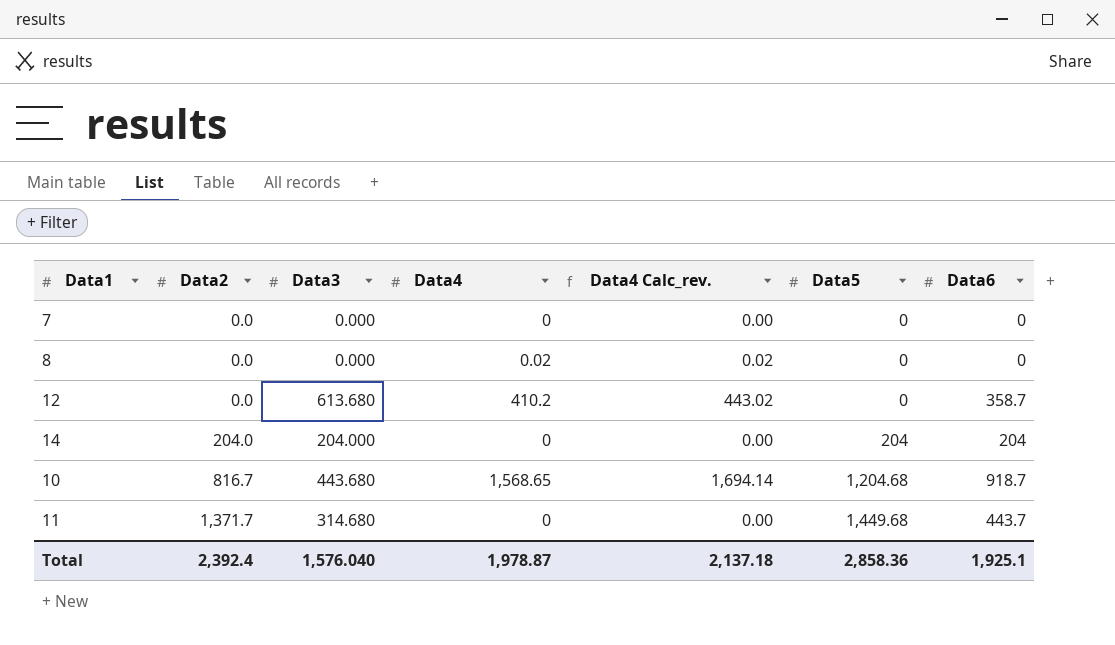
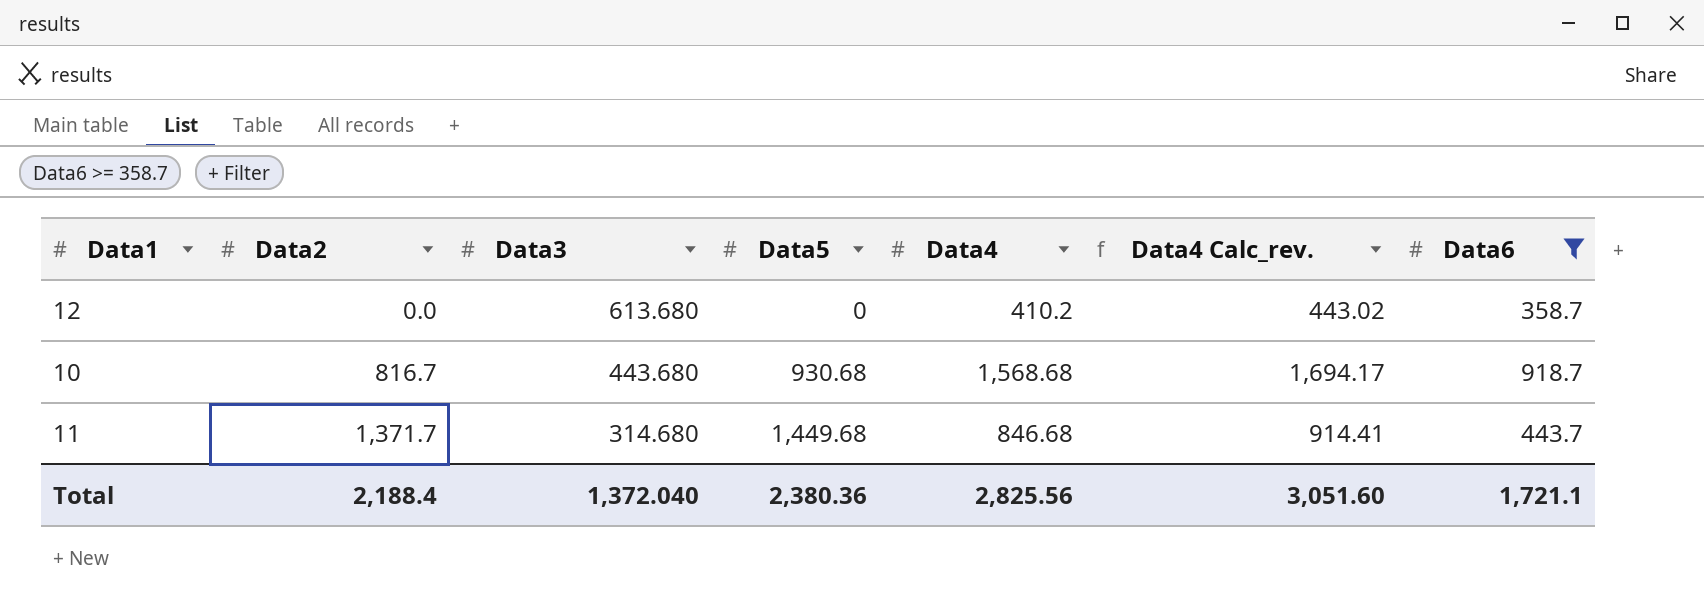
filter: none -> Data6 >= 358.7
column Data5 | position: 6 -> 4
10 | Data5: 1,204.68 -> 930.68
10 | Data4: 1,568.65 -> 1,568.68
10 | Data4 Calc_rev.: 1,694.14 -> 1,694.17
11 | Data4: 0 -> 846.68
11 | Data4 Calc_rev.: 0.00 -> 914.41
Total | Data2: 2,392.4 -> 2,188.4
Total | Data3: 1,576.040 -> 1,372.040
Total | Data5: 2,858.36 -> 2,380.36
Total | Data4: 1,978.87 -> 2,825.56
Total | Data4 Calc_rev.: 2,137.18 -> 3,051.60
Total | Data6: 1,925.1 -> 1,721.1

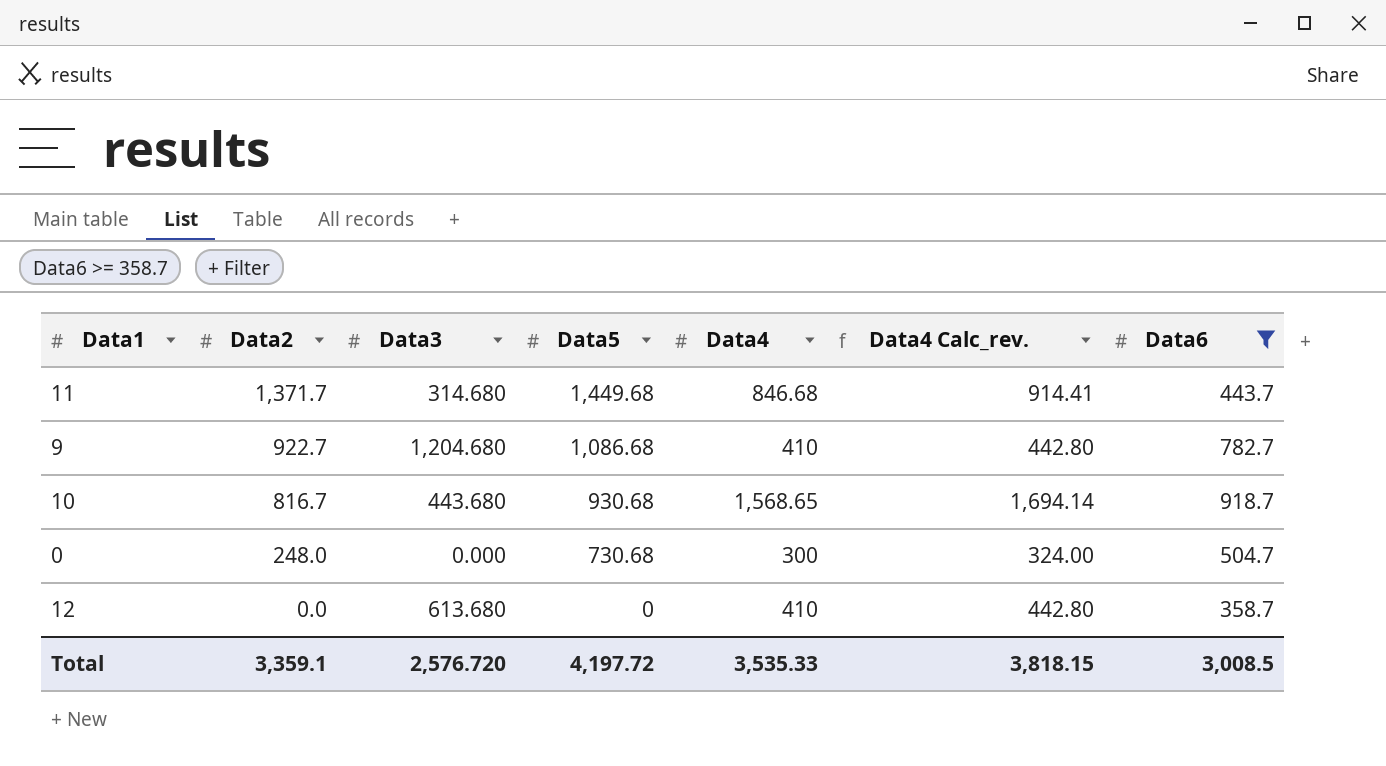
row order: Data2 ascending -> Data2 descending
row 9: none -> 922.7 | 1,204.680 | 1,086.68 | 410 | 442.80 | 782.7
10 | Data4: 1,568.68 -> 1,568.65
10 | Data4 Calc_rev.: 1,694.17 -> 1,694.14
row 0: none -> 248.0 | 0.000 | 730.68 | 300 | 324.00 | 504.7
12 | Data4: 410.2 -> 410
12 | Data4 Calc_rev.: 443.02 -> 442.80
Total | Data2: 2,188.4 -> 3,359.1
Total | Data3: 1,372.040 -> 2,576.720
Total | Data5: 2,380.36 -> 4,197.72
Total | Data4: 2,825.56 -> 3,535.33
Total | Data4 Calc_rev.: 3,051.60 -> 3,818.15
Total | Data6: 1,721.1 -> 3,008.5

